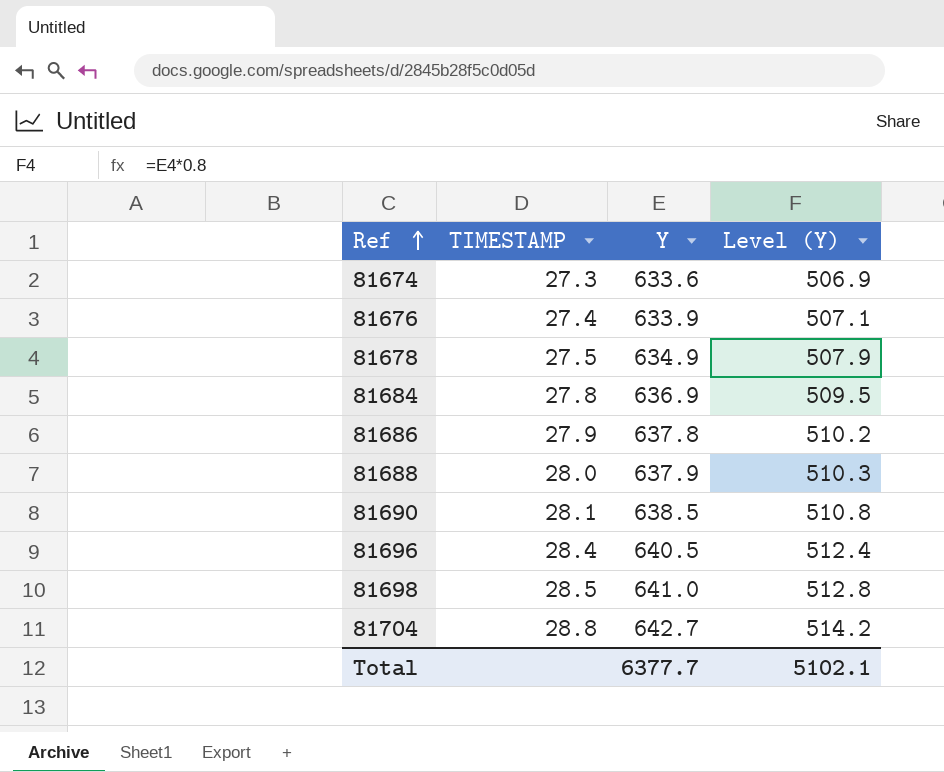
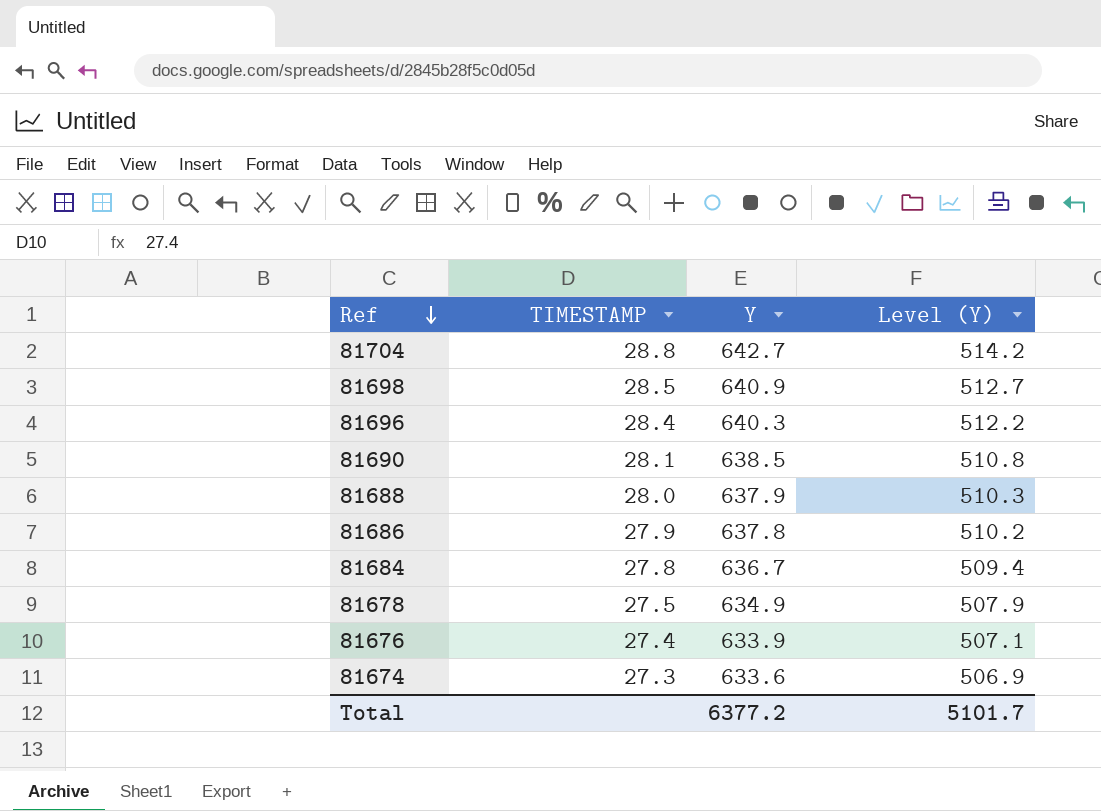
row order: Ref ascending -> Ref descending
81698 | Y: 641.0 -> 640.9
81698 | Level (Y): 512.8 -> 512.7
81696 | Y: 640.5 -> 640.3
81696 | Level (Y): 512.4 -> 512.2
81684 | Y: 636.9 -> 636.7
81684 | Level (Y): 509.5 -> 509.4
Total | Y: 6377.7 -> 6377.2
Total | Level (Y): 5102.1 -> 5101.7

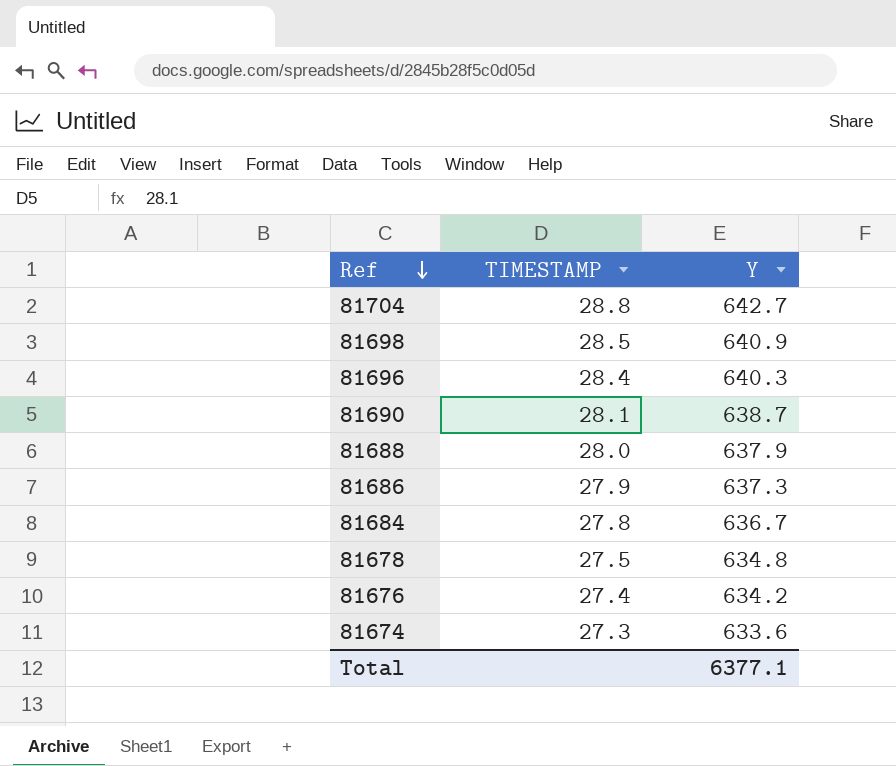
column Level (Y) | formula: [Y] * 0.8 -> none
81690 | Y: 638.5 -> 638.7
81686 | Y: 637.8 -> 637.3
81678 | Y: 634.9 -> 634.8
81676 | Y: 633.9 -> 634.2
Total | Y: 6377.2 -> 6377.1

